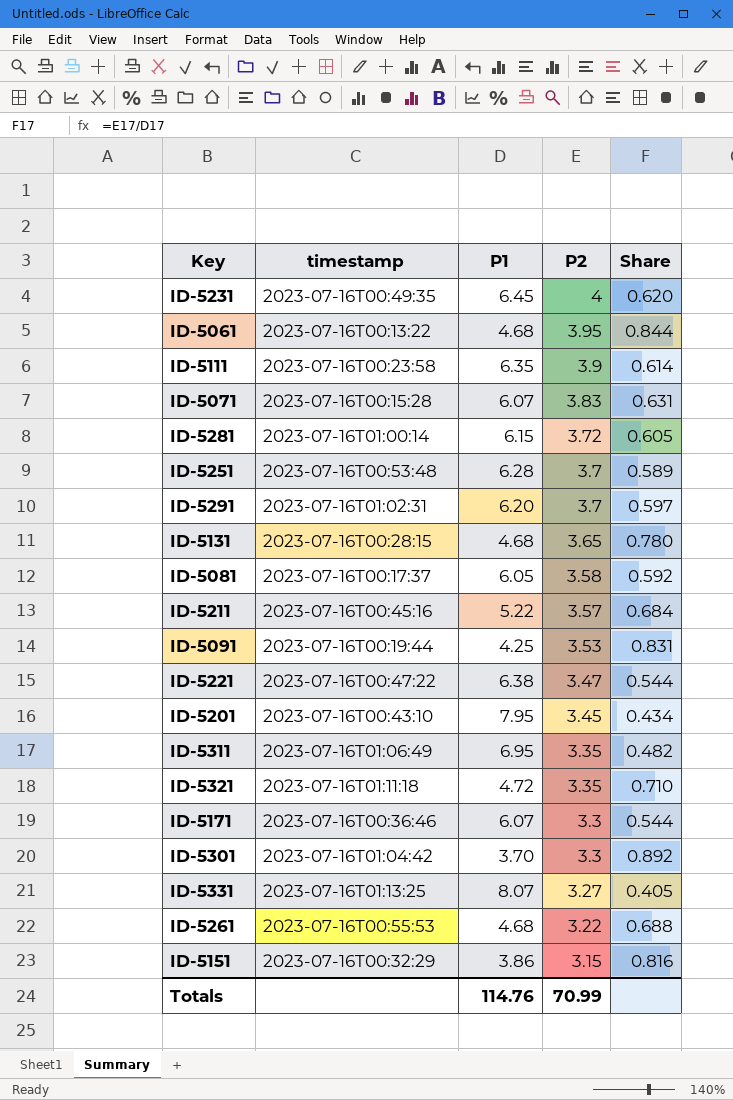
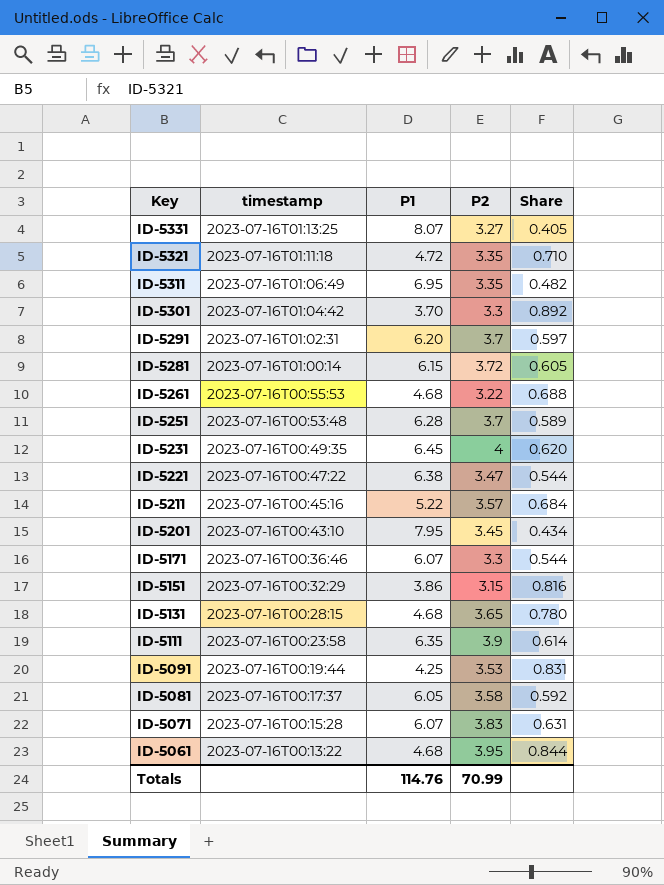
row order: P2 descending -> Key descending

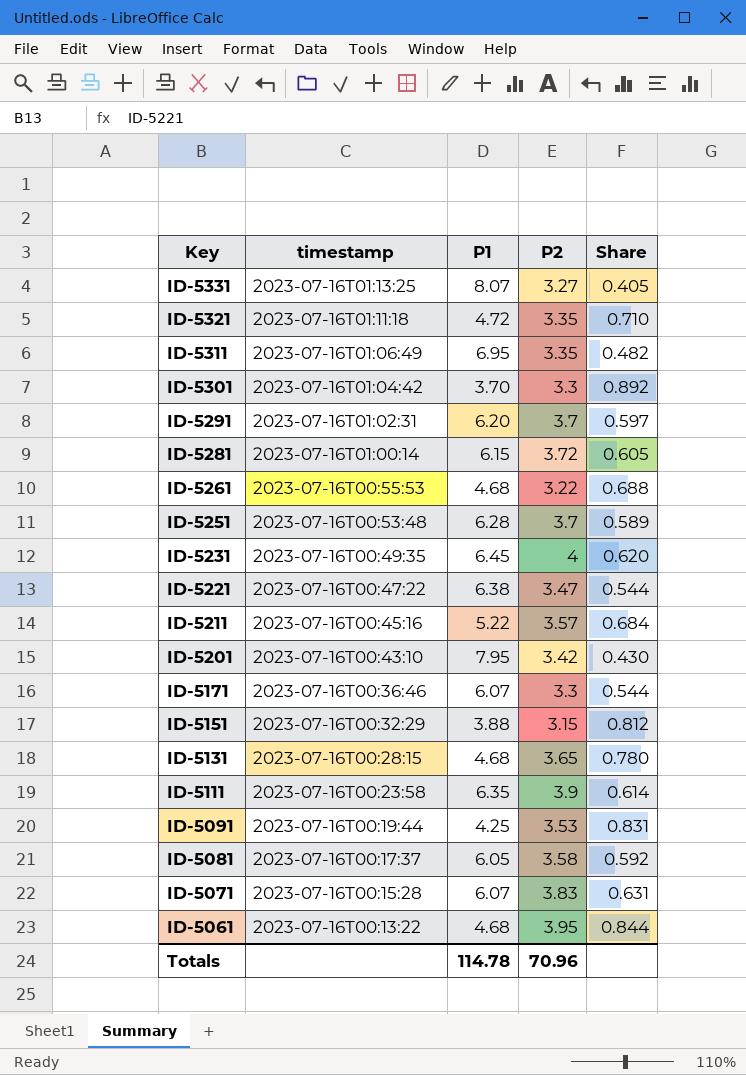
ID-5201 | P2: 3.45 -> 3.42
ID-5201 | Share: 0.434 -> 0.430
ID-5151 | P1: 3.86 -> 3.88
ID-5151 | Share: 0.816 -> 0.812
Totals | P1: 114.76 -> 114.78
Totals | P2: 70.99 -> 70.96

